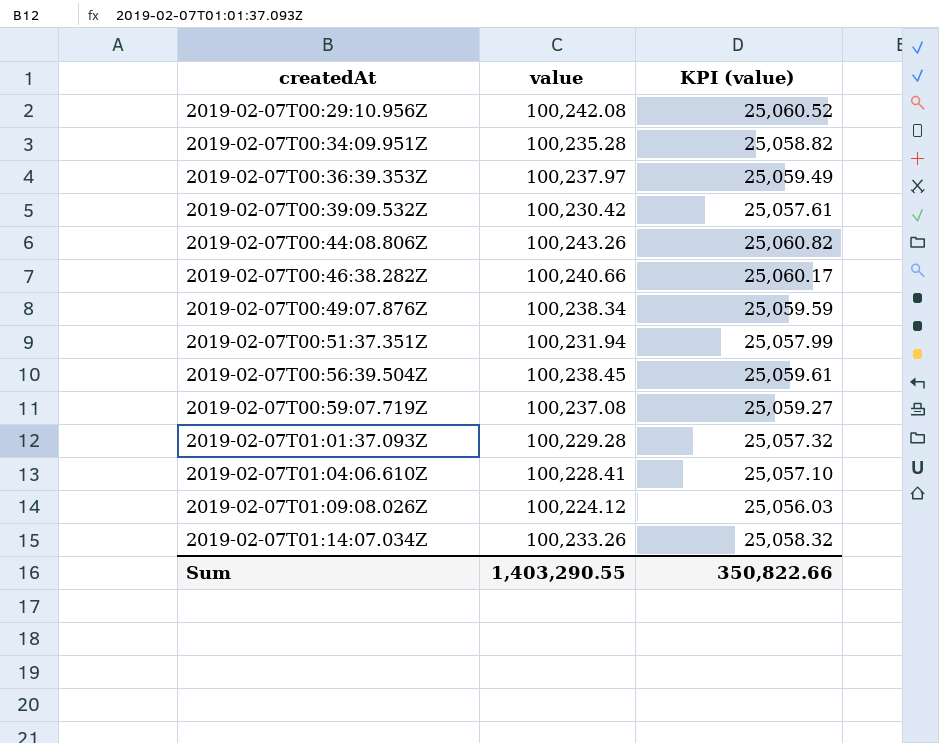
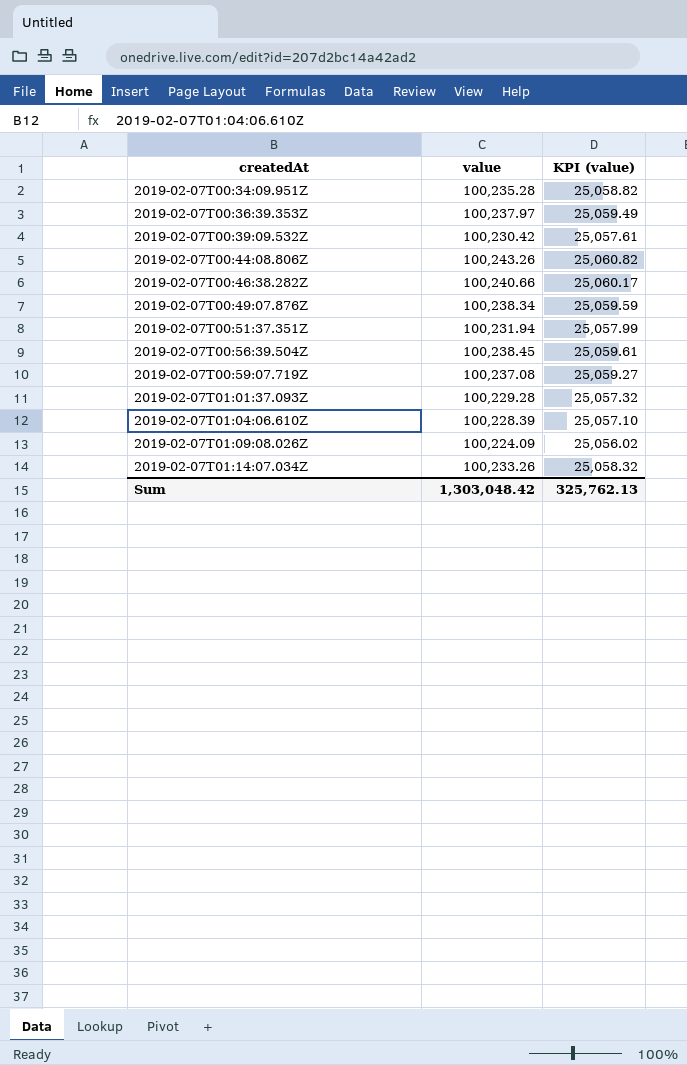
row 2019-02-07T00:29:10.956Z: 100,242.08 | 25,060.52 -> none
2019-02-07T01:04:06.610Z | value: 100,228.41 -> 100,228.39
2019-02-07T01:09:08.026Z | value: 100,224.12 -> 100,224.09
2019-02-07T01:09:08.026Z | KPI (value): 25,056.03 -> 25,056.02
Sum | value: 1,403,290.55 -> 1,303,048.42
Sum | KPI (value): 350,822.66 -> 325,762.13

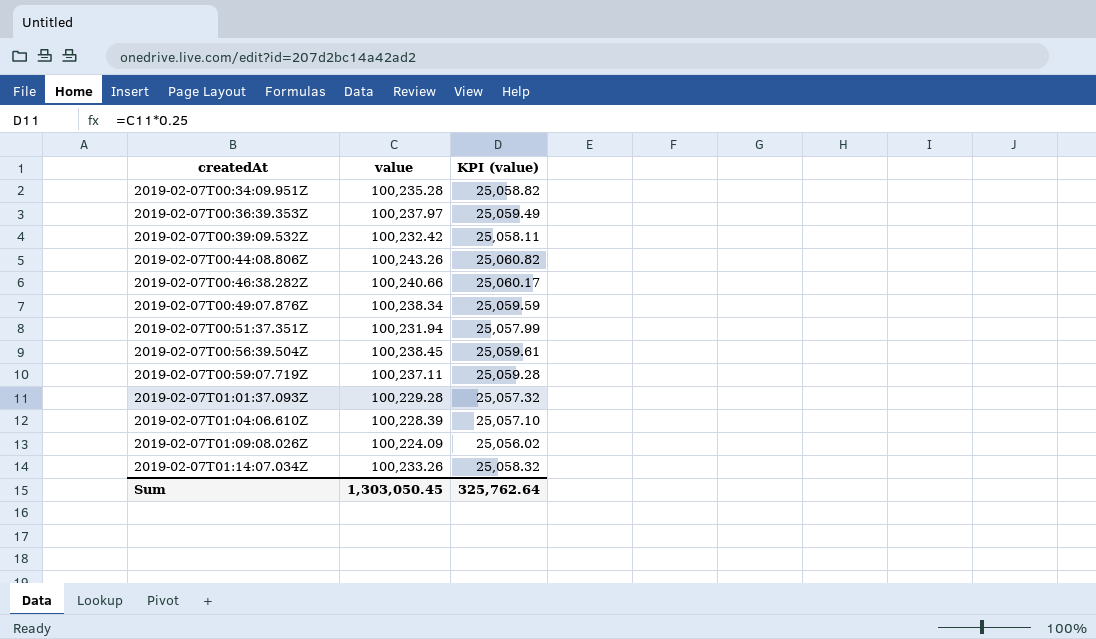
2019-02-07T00:39:09.532Z | value: 100,230.42 -> 100,232.42
2019-02-07T00:39:09.532Z | KPI (value): 25,057.61 -> 25,058.11
2019-02-07T00:59:07.719Z | value: 100,237.08 -> 100,237.11
2019-02-07T00:59:07.719Z | KPI (value): 25,059.27 -> 25,059.28
Sum | value: 1,303,048.42 -> 1,303,050.45
Sum | KPI (value): 325,762.13 -> 325,762.64

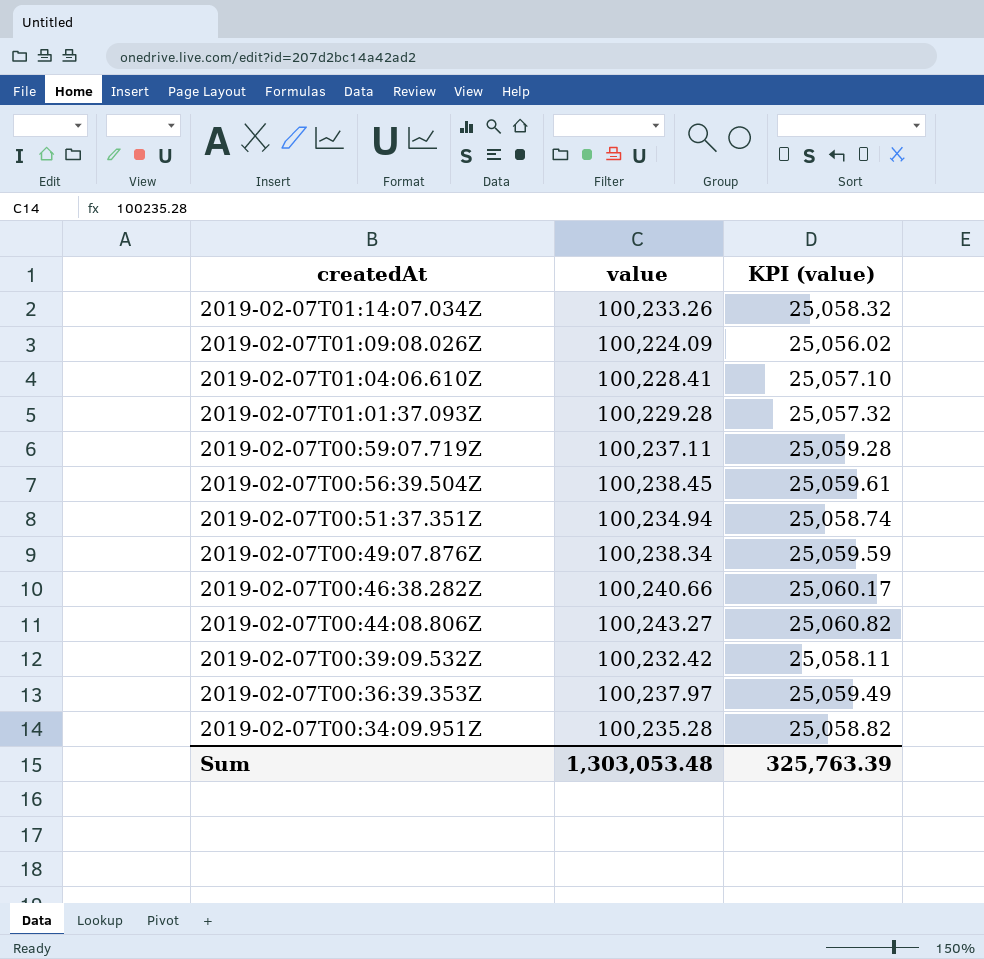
row order: createdAt ascending -> createdAt descending
2019-02-07T01:04:06.610Z | value: 100,228.39 -> 100,228.41
2019-02-07T00:51:37.351Z | value: 100,231.94 -> 100,234.94
2019-02-07T00:51:37.351Z | KPI (value): 25,057.99 -> 25,058.74
2019-02-07T00:44:08.806Z | value: 100,243.26 -> 100,243.27
Sum | value: 1,303,050.45 -> 1,303,053.48
Sum | KPI (value): 325,762.64 -> 325,763.39

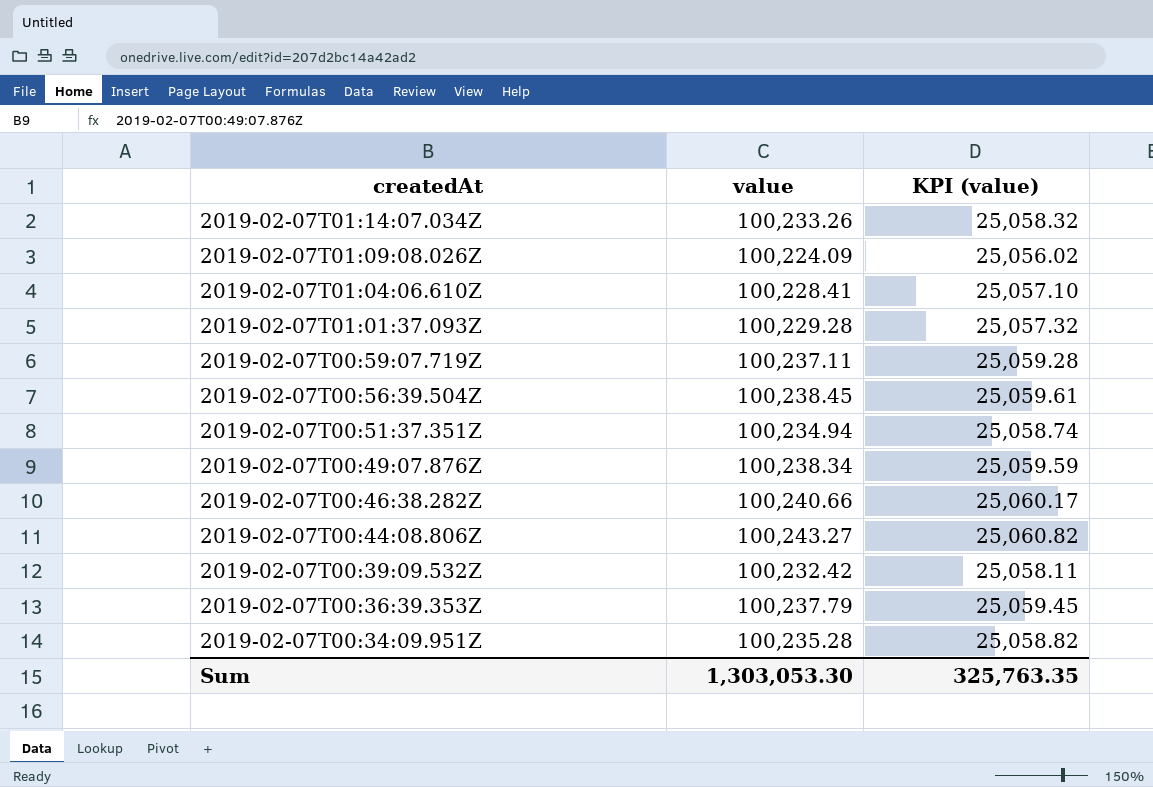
2019-02-07T00:36:39.353Z | value: 100,237.97 -> 100,237.79
2019-02-07T00:36:39.353Z | KPI (value): 25,059.49 -> 25,059.45
Sum | value: 1,303,053.48 -> 1,303,053.30
Sum | KPI (value): 325,763.39 -> 325,763.35

